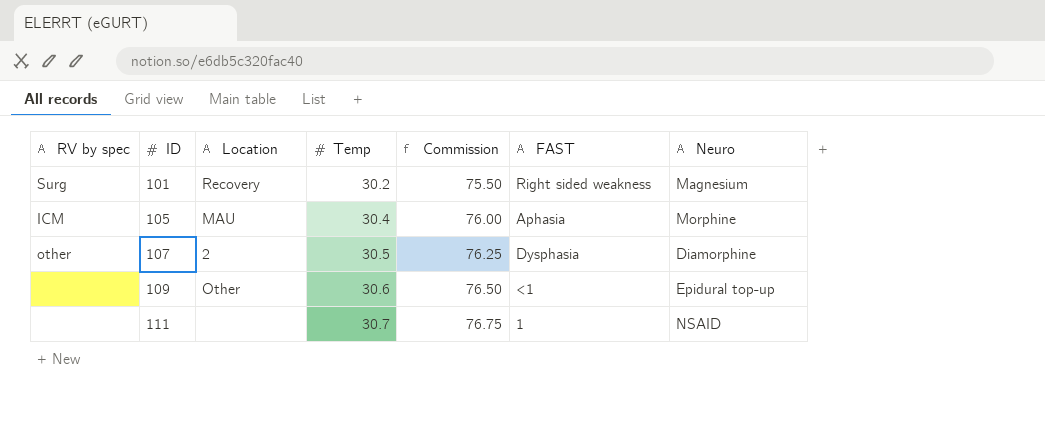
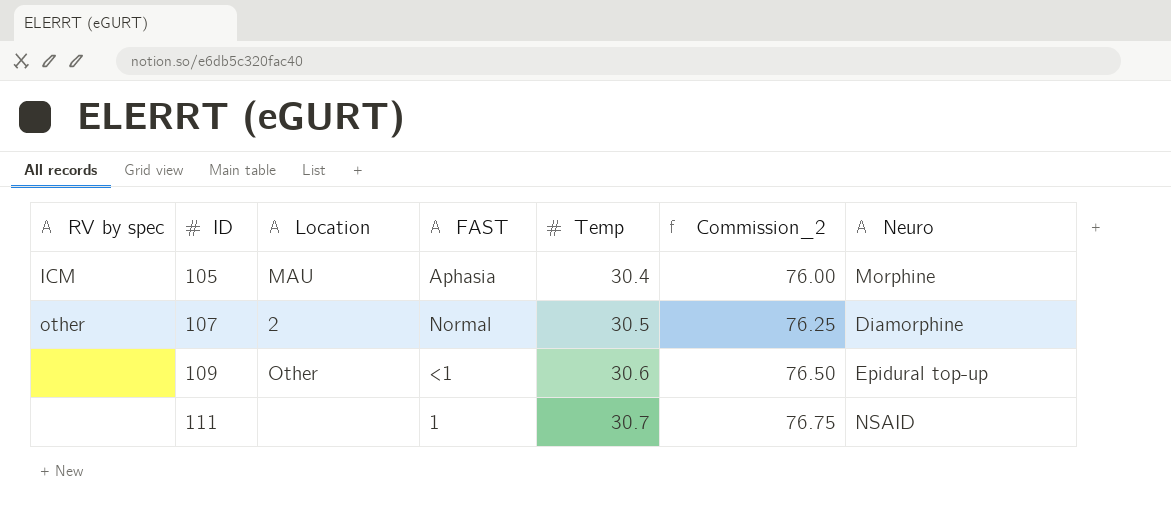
column FAST | position: 6 -> 4
column name: Commission -> Commission_2
row 101: Surg | Recovery | 30.2 | 75.50 | Right sided weakness | Magnesium -> none
107 | FAST: Dysphasia -> Normal

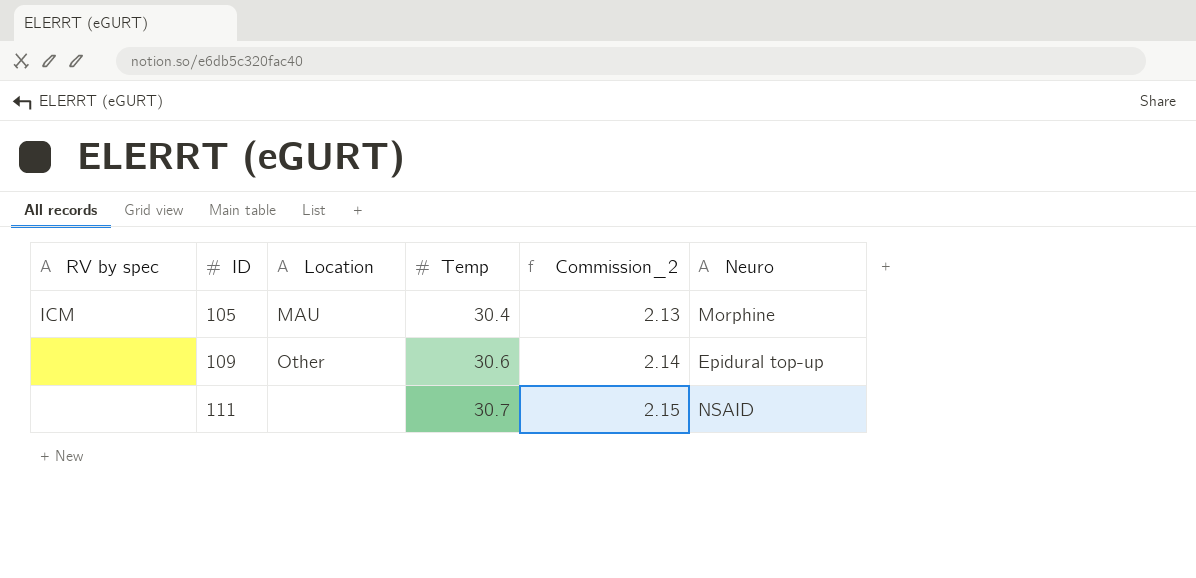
column FAST | position: 4 -> none
column Commission_2 | formula: [Temp] * 2.5 -> [Temp] * 0.07
row 107: other | 2 | Normal | 30.5 | 76.25 | Diamorphine -> none

